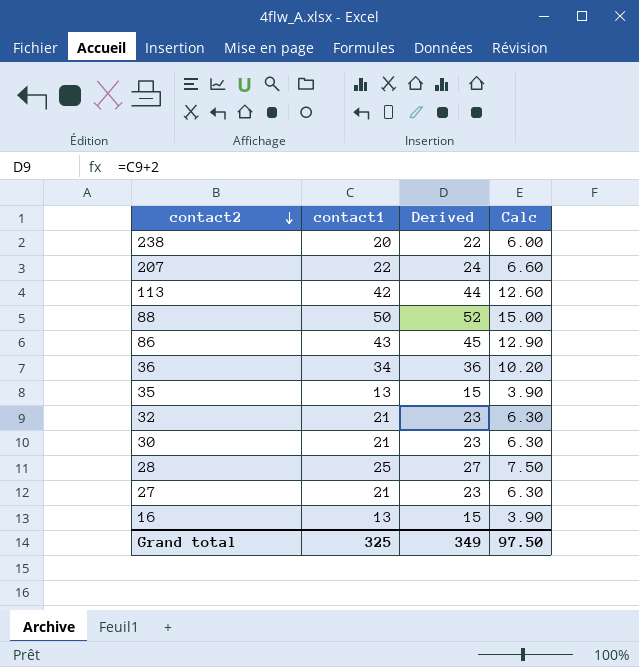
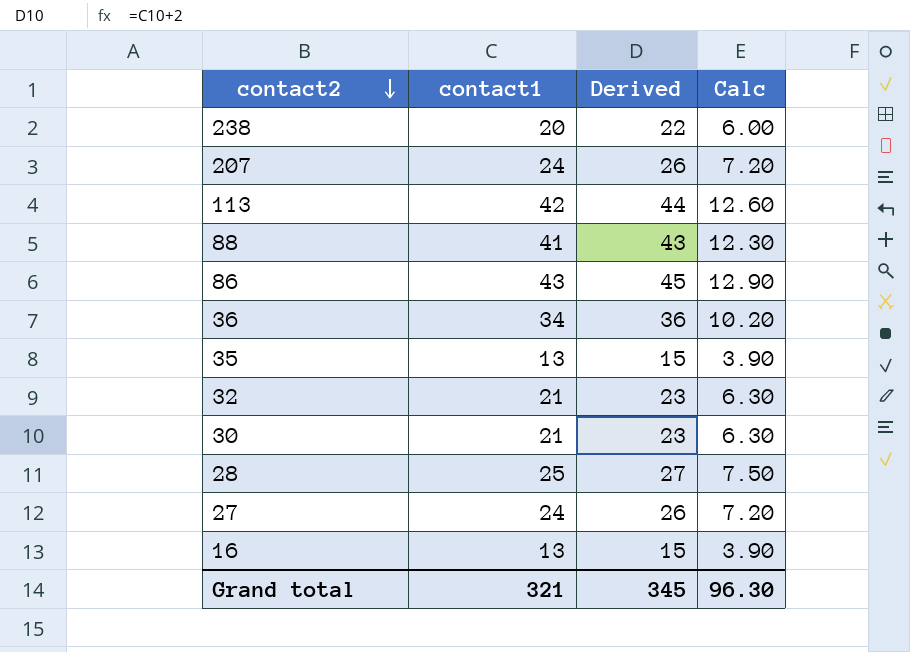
207 | contact1: 22 -> 24
207 | Derived: 24 -> 26
207 | Calc: 6.60 -> 7.20
88 | contact1: 50 -> 41
88 | Derived: 52 -> 43
88 | Calc: 15.00 -> 12.30
27 | contact1: 21 -> 24
27 | Derived: 23 -> 26
27 | Calc: 6.30 -> 7.20
Grand total | contact1: 325 -> 321
Grand total | Derived: 349 -> 345
Grand total | Calc: 97.50 -> 96.30

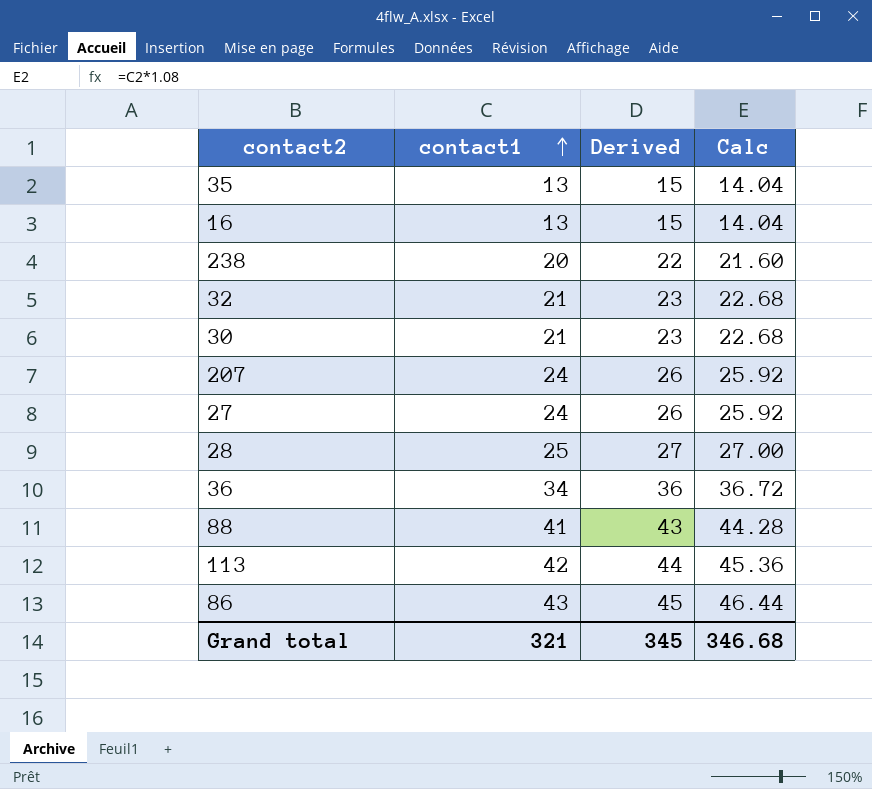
row order: contact2 descending -> contact1 ascending
column Calc | formula: [contact1] * 0.3 -> [contact1] * 1.08
Grand total | Calc: 96.30 -> 346.68

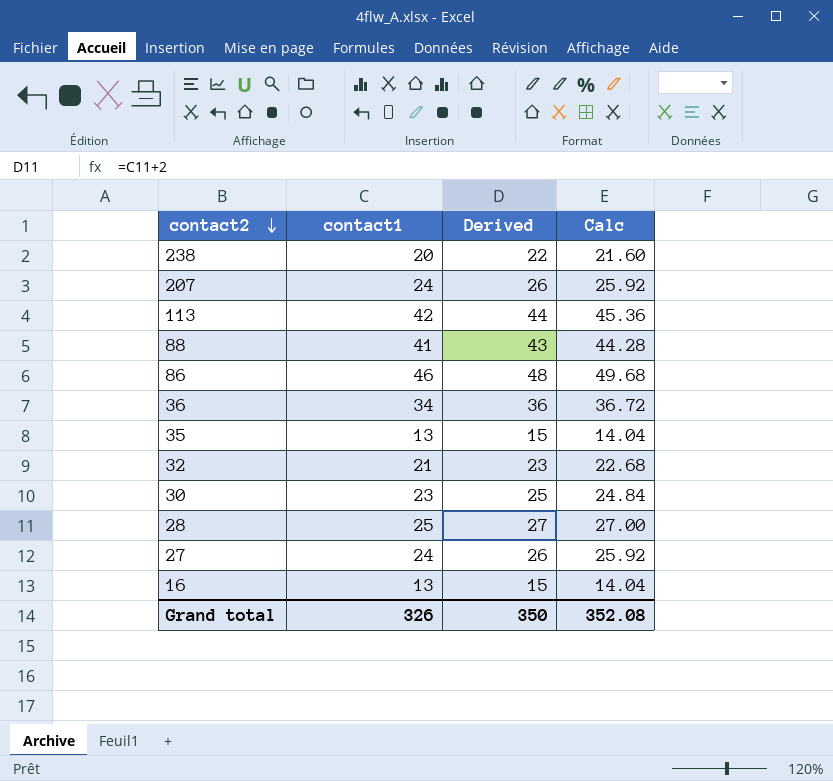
row order: contact1 ascending -> contact2 descending
86 | contact1: 43 -> 46
86 | Derived: 45 -> 48
86 | Calc: 46.44 -> 49.68
30 | contact1: 21 -> 23
30 | Derived: 23 -> 25
30 | Calc: 22.68 -> 24.84
Grand total | contact1: 321 -> 326
Grand total | Derived: 345 -> 350
Grand total | Calc: 346.68 -> 352.08

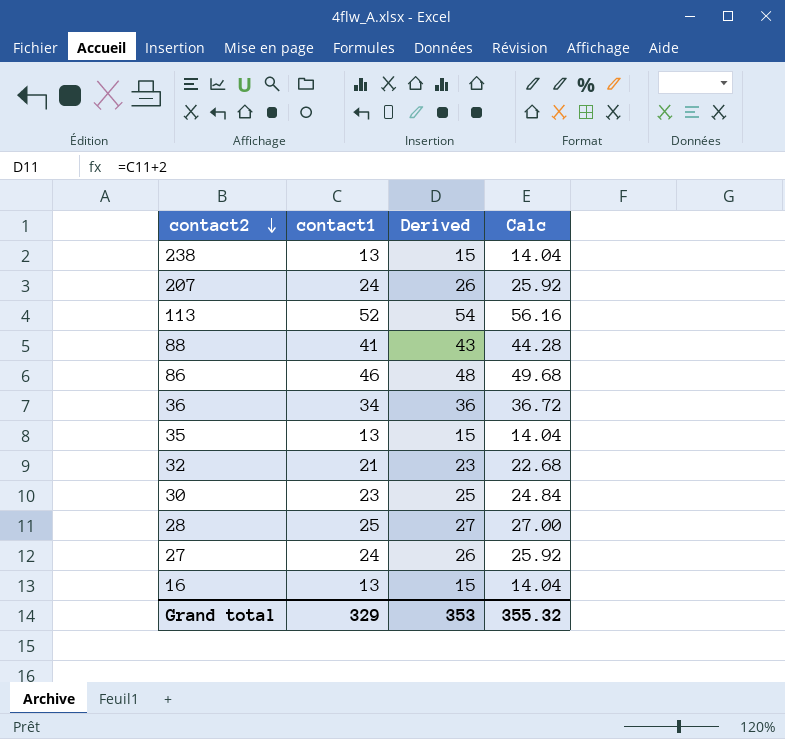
238 | contact1: 20 -> 13
238 | Derived: 22 -> 15
238 | Calc: 21.60 -> 14.04
113 | contact1: 42 -> 52
113 | Derived: 44 -> 54
113 | Calc: 45.36 -> 56.16
Grand total | contact1: 326 -> 329
Grand total | Derived: 350 -> 353
Grand total | Calc: 352.08 -> 355.32

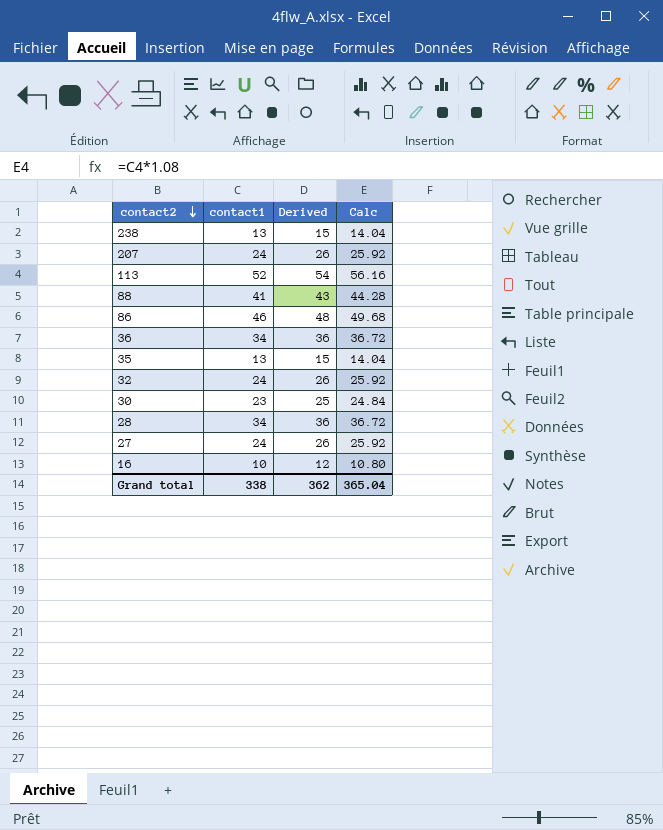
32 | contact1: 21 -> 24
32 | Derived: 23 -> 26
32 | Calc: 22.68 -> 25.92
28 | contact1: 25 -> 34
28 | Derived: 27 -> 36
28 | Calc: 27.00 -> 36.72
16 | contact1: 13 -> 10
16 | Derived: 15 -> 12
16 | Calc: 14.04 -> 10.80
Grand total | contact1: 329 -> 338
Grand total | Derived: 353 -> 362
Grand total | Calc: 355.32 -> 365.04

